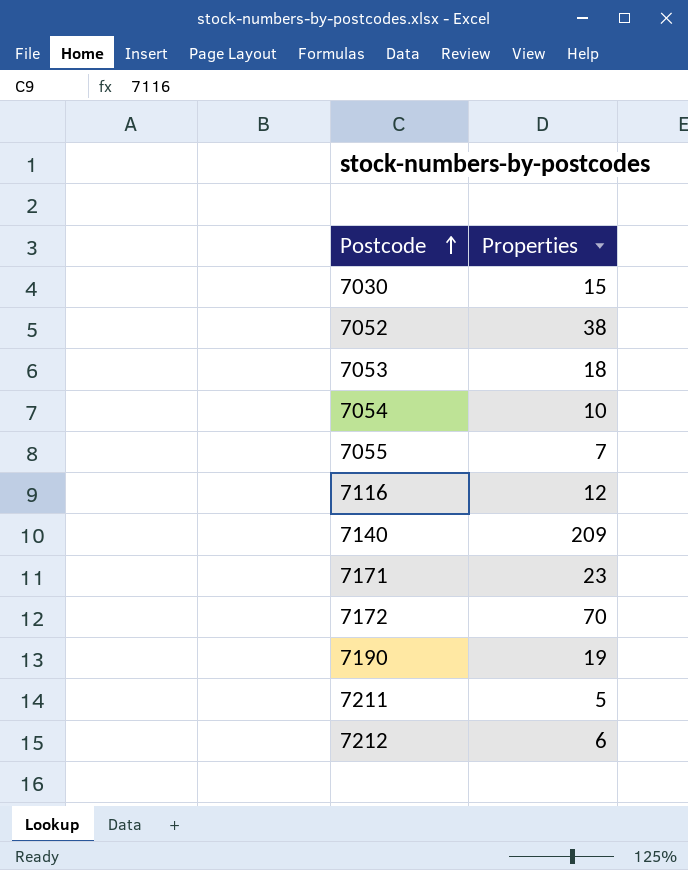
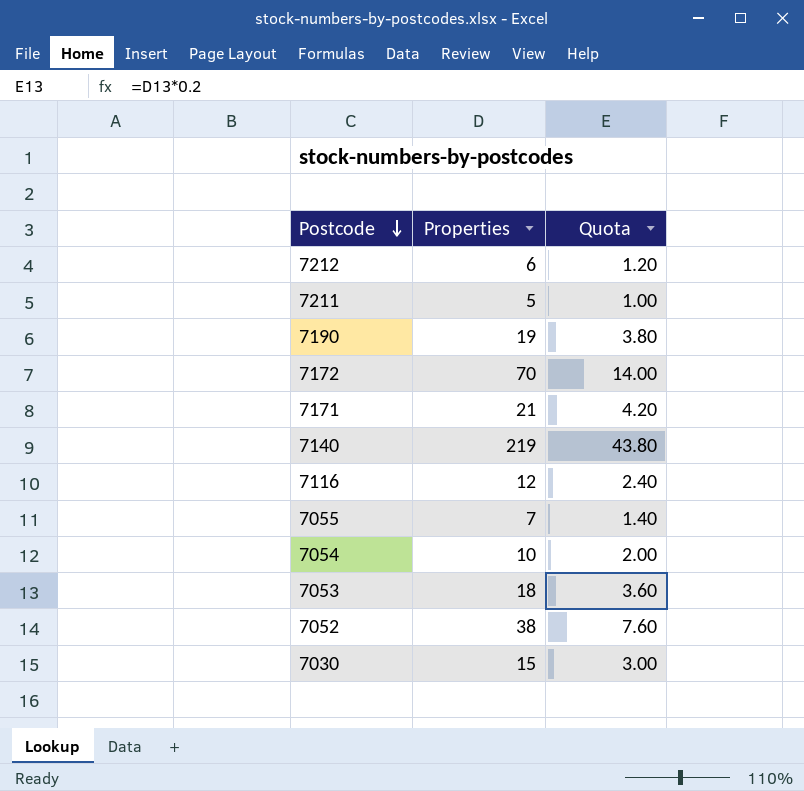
row order: Postcode ascending -> Postcode descending
column Quota | formula: none -> [Properties] * 0.2
7171 | Properties: 23 -> 21
7140 | Properties: 209 -> 219

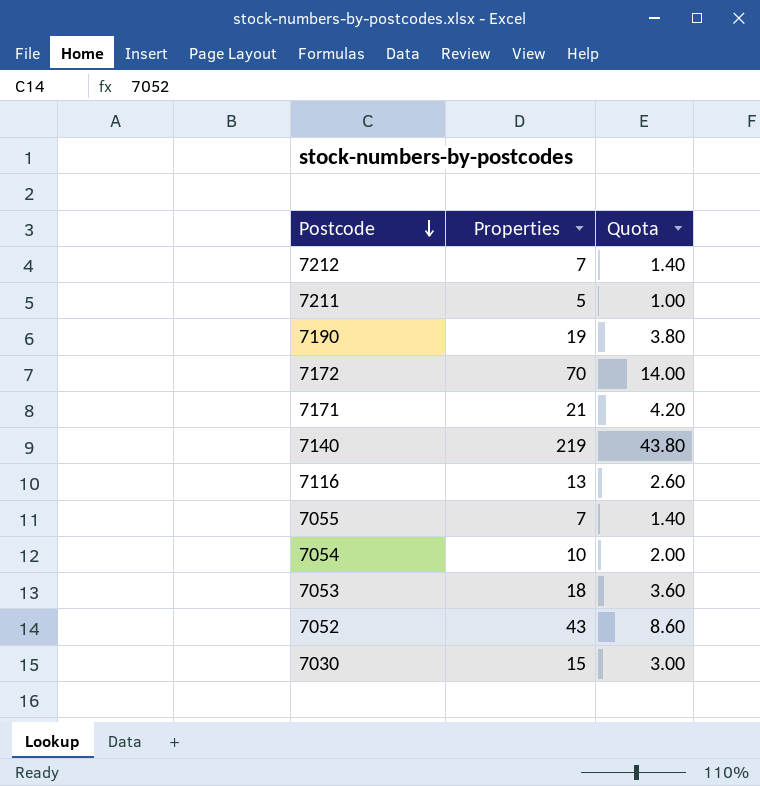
7212 | Properties: 6 -> 7
7212 | Quota: 1.20 -> 1.40
7116 | Properties: 12 -> 13
7116 | Quota: 2.40 -> 2.60
7052 | Properties: 38 -> 43
7052 | Quota: 7.60 -> 8.60

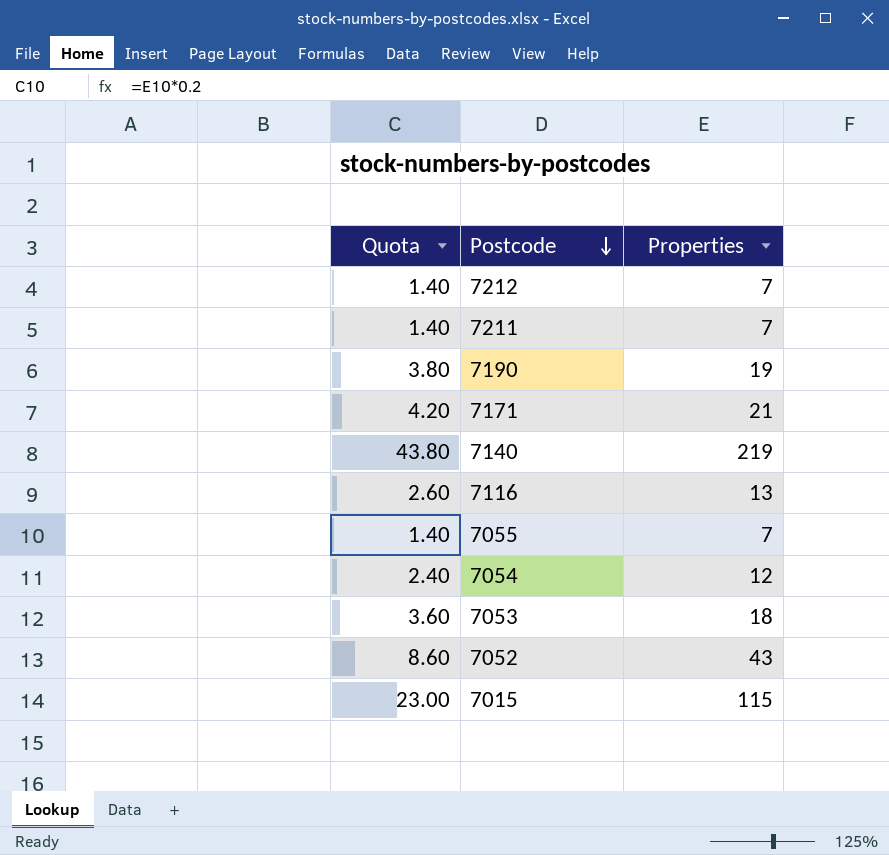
column Quota | position: 3 -> 1
row 7172: 70 | 14.00 -> none
row 7030: 15 | 3.00 -> none
7211 | Quota: 1.00 -> 1.40
7211 | Properties: 5 -> 7
7054 | Quota: 2.00 -> 2.40
7054 | Properties: 10 -> 12
row 7015: none -> 23.00 | 115

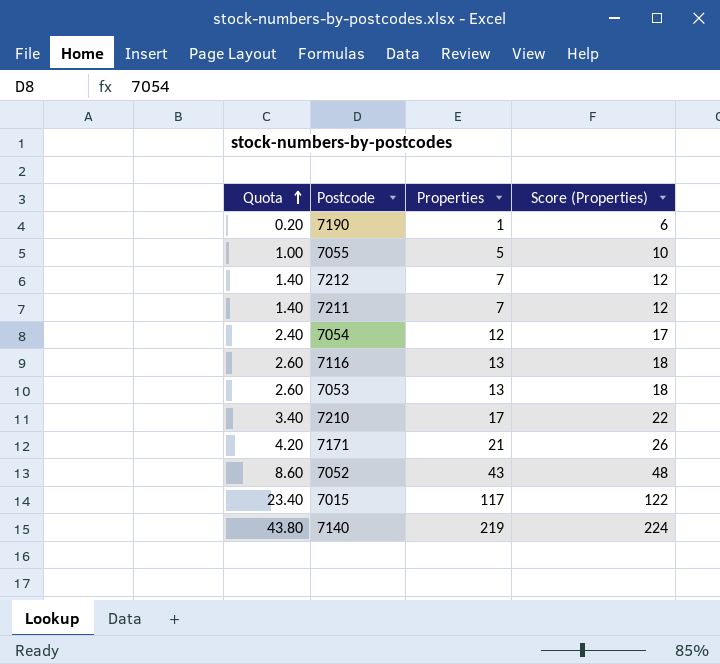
row order: Postcode descending -> Quota ascending
column Score (Properties) | formula: none -> [Properties] + 5
7190 | Quota: 3.80 -> 0.20
7190 | Properties: 19 -> 1
7055 | Quota: 1.40 -> 1.00
7055 | Properties: 7 -> 5
7053 | Quota: 3.60 -> 2.60
7053 | Properties: 18 -> 13
row 7210: none -> 3.40 | 17 | 22
7015 | Quota: 23.00 -> 23.40
7015 | Properties: 115 -> 117

